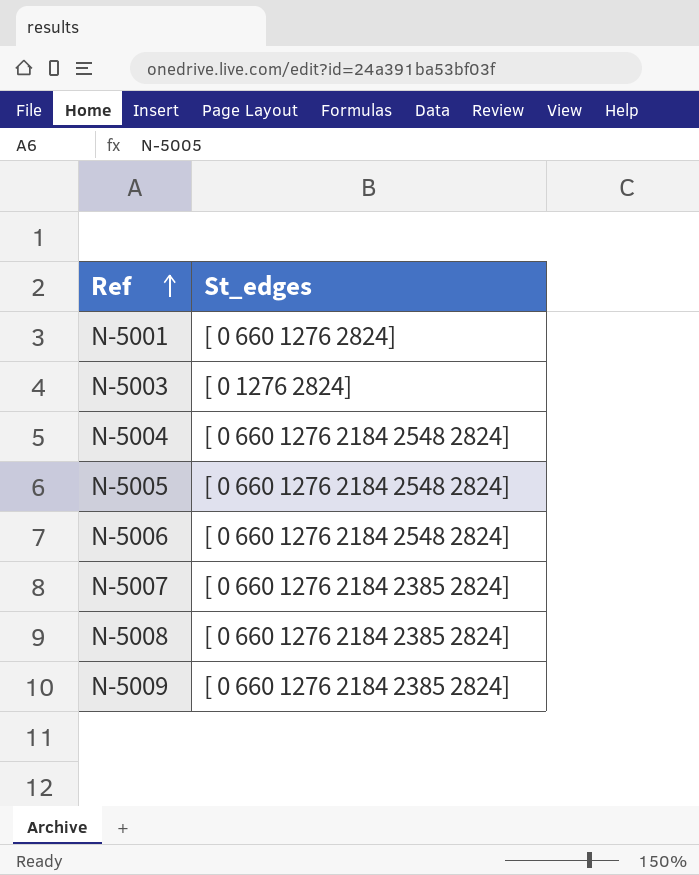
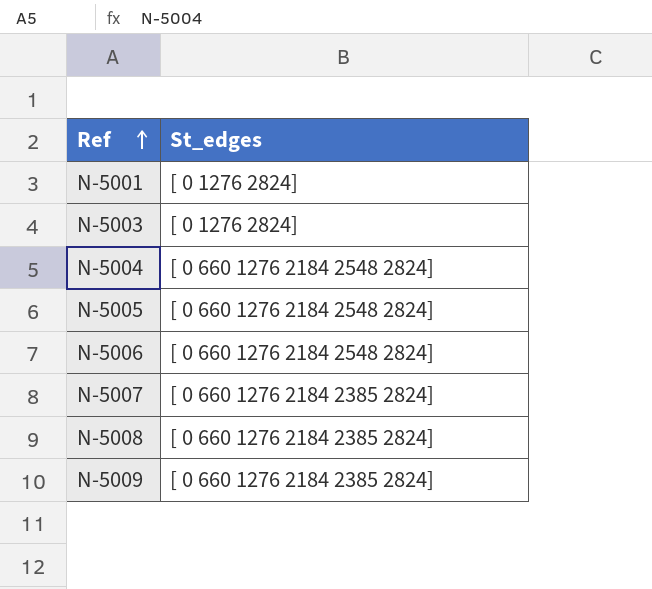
N-5001 | St_edges: [ 0 660 1276 2824] -> [ 0 1276 2824]

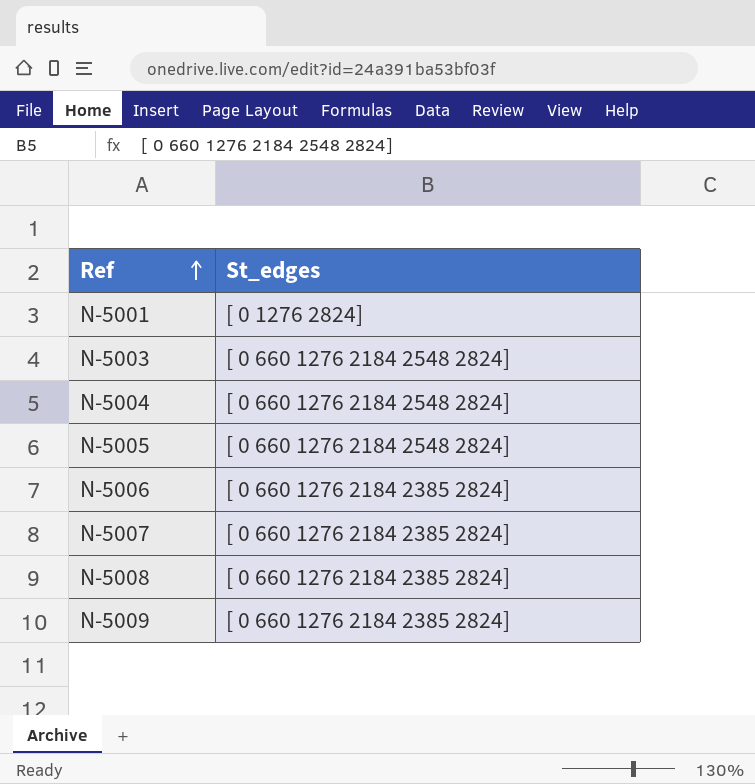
N-5003 | St_edges: [ 0 1276 2824] -> [ 0 660 1276 2184 2548 2824]
N-5006 | St_edges: [ 0 660 1276 2184 2548 2824] -> [ 0 660 1276 2184 2385 2824]

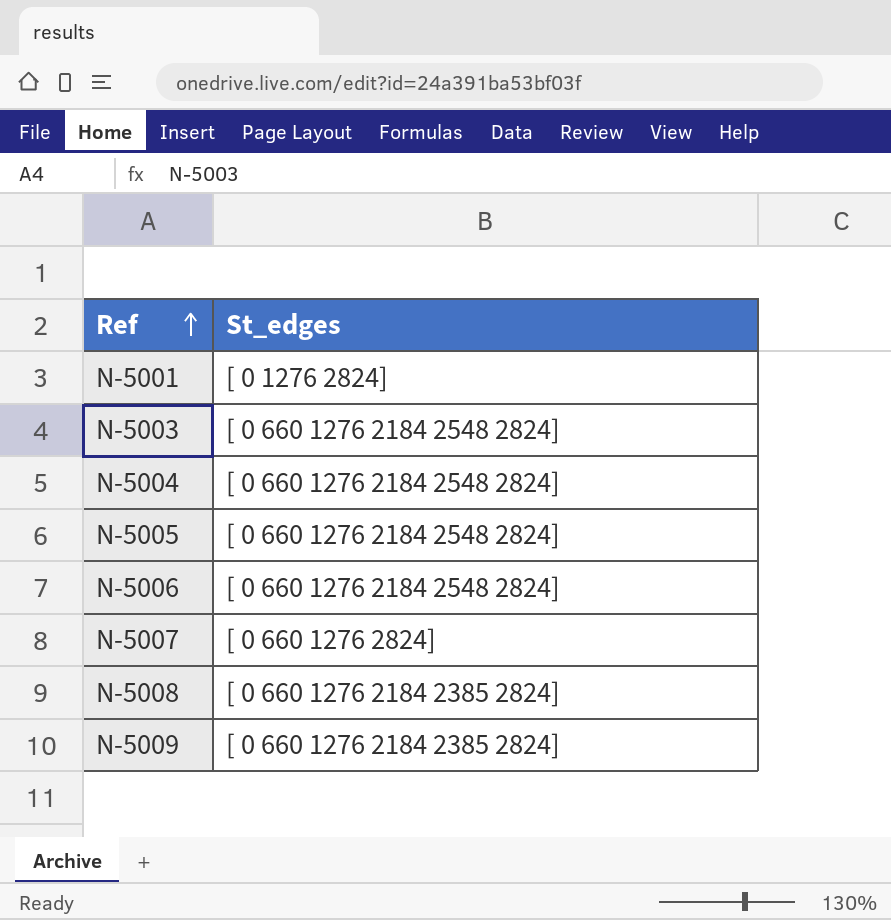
N-5006 | St_edges: [ 0 660 1276 2184 2385 2824] -> [ 0 660 1276 2184 2548 2824]
N-5007 | St_edges: [ 0 660 1276 2184 2385 2824] -> [ 0 660 1276 2824]

